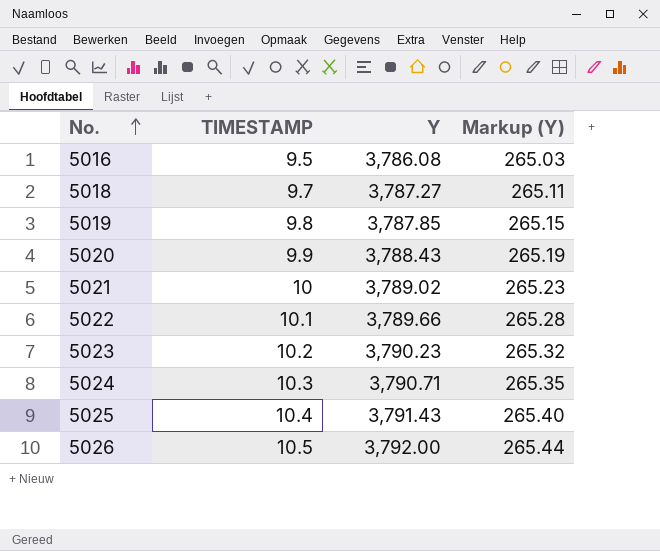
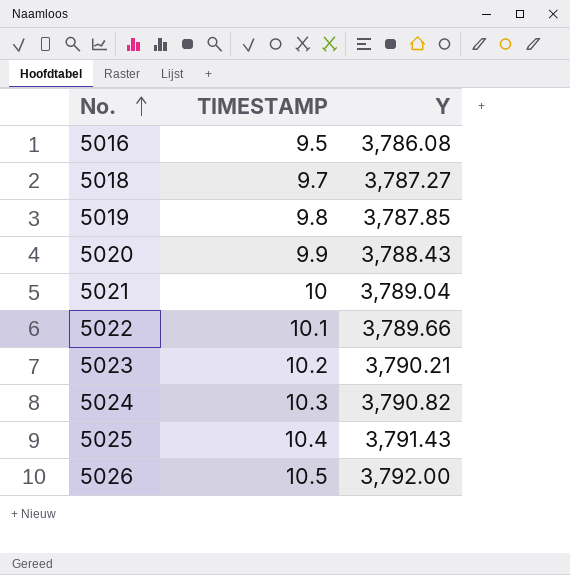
column Markup (Y) | formula: [Y] * 0.07 -> none
5021 | Y: 3,789.02 -> 3,789.04
5023 | Y: 3,790.23 -> 3,790.21
5024 | Y: 3,790.71 -> 3,790.82

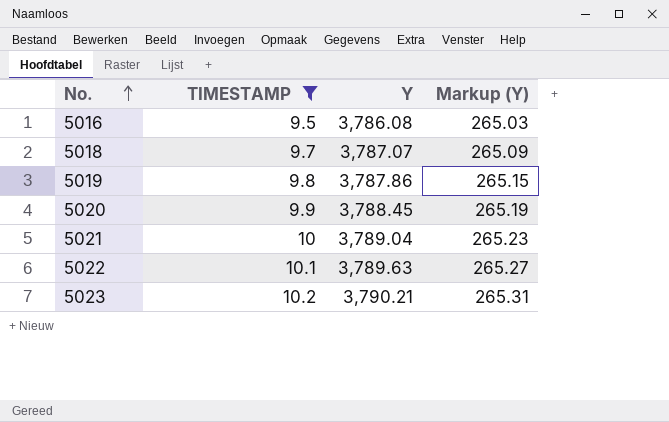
filter: none -> TIMESTAMP <= 10.2
column Markup (Y) | formula: none -> [Y] * 0.07
5018 | Y: 3,787.27 -> 3,787.07
5019 | Y: 3,787.85 -> 3,787.86
5020 | Y: 3,788.43 -> 3,788.45
5022 | Y: 3,789.66 -> 3,789.63

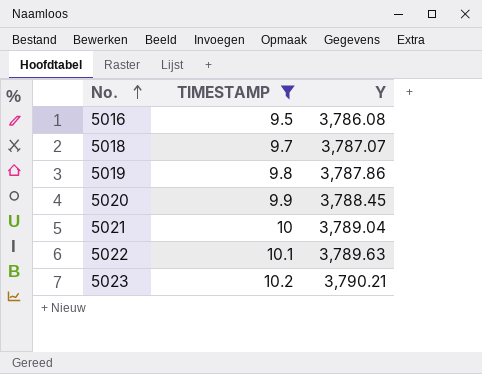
column Markup (Y) | formula: [Y] * 0.07 -> none

